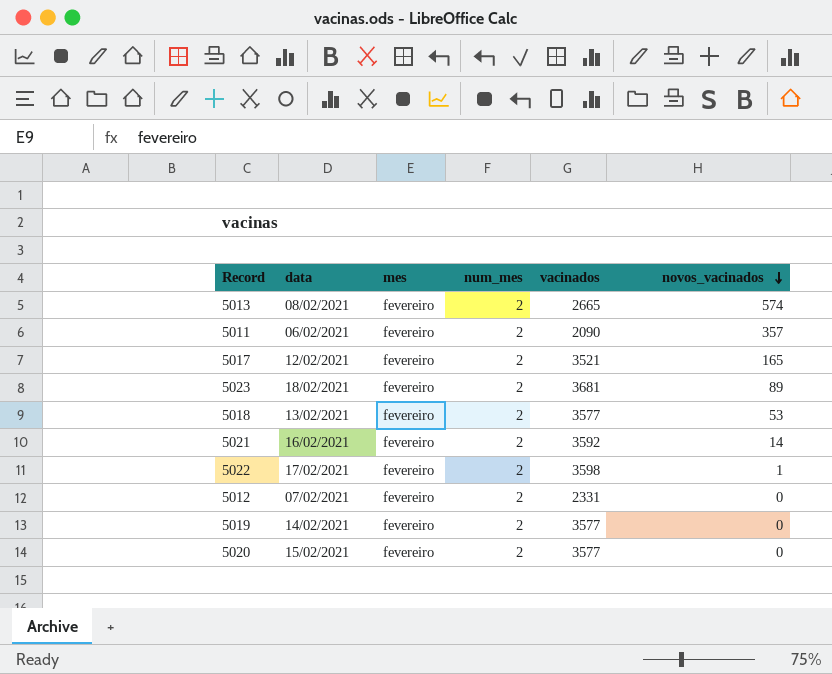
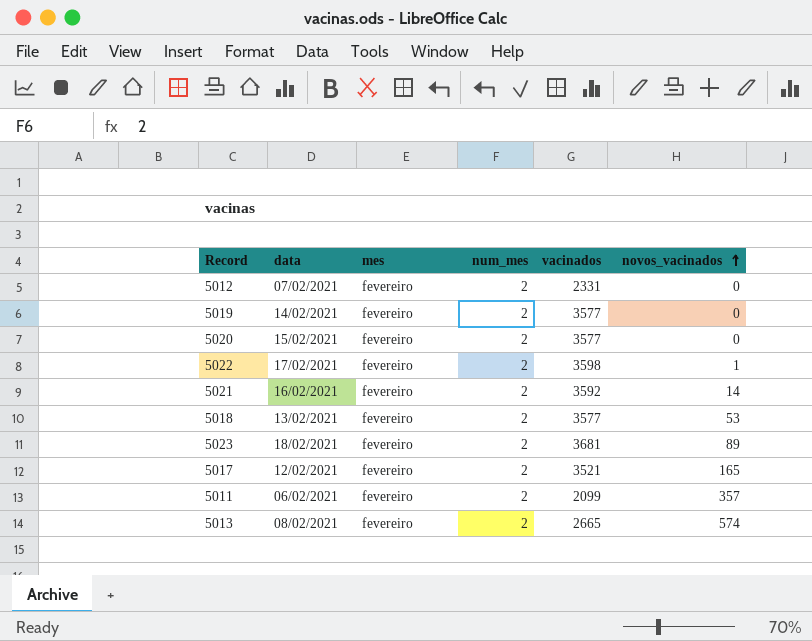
row order: novos_vacinados descending -> novos_vacinados ascending
5011 | vacinados: 2090 -> 2099

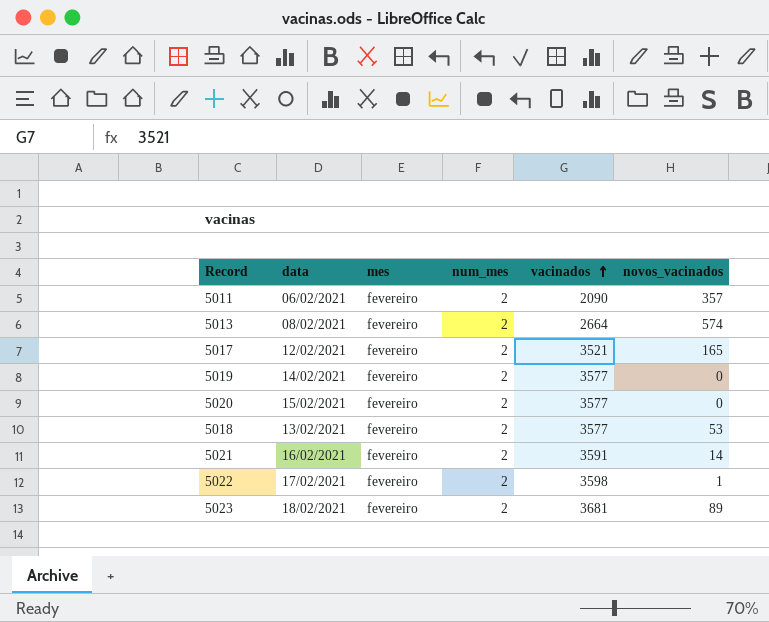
row order: novos_vacinados ascending -> vacinados ascending
row 5012: 07/02/2021 | fevereiro | 2 | 2331 | 0 -> none
5011 | vacinados: 2099 -> 2090
5013 | vacinados: 2665 -> 2664
5021 | vacinados: 3592 -> 3591

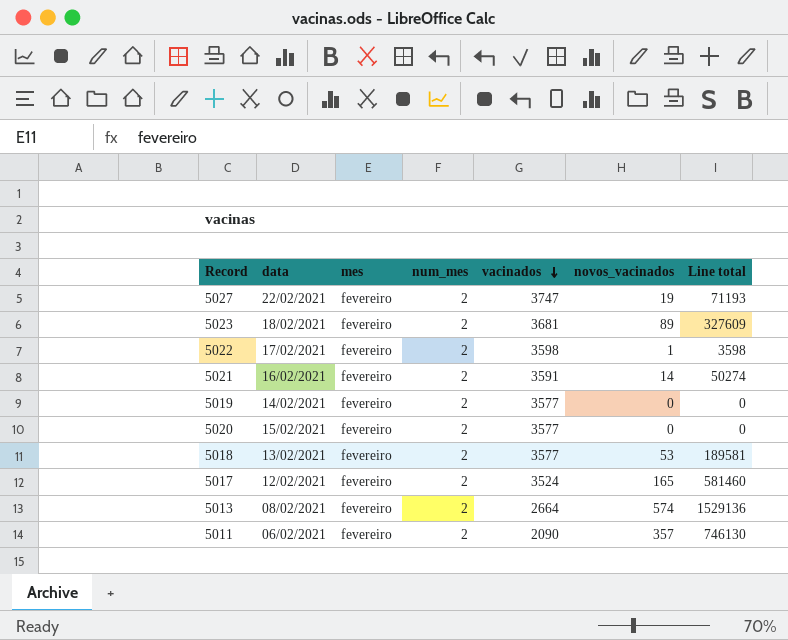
row order: vacinados ascending -> vacinados descending
column Line total | formula: none -> [vacinados] * [novos_vacinados]
row 5027: none -> 22/02/2021 | fevereiro | 2 | 3747 | 19 | 71193
5017 | vacinados: 3521 -> 3524

